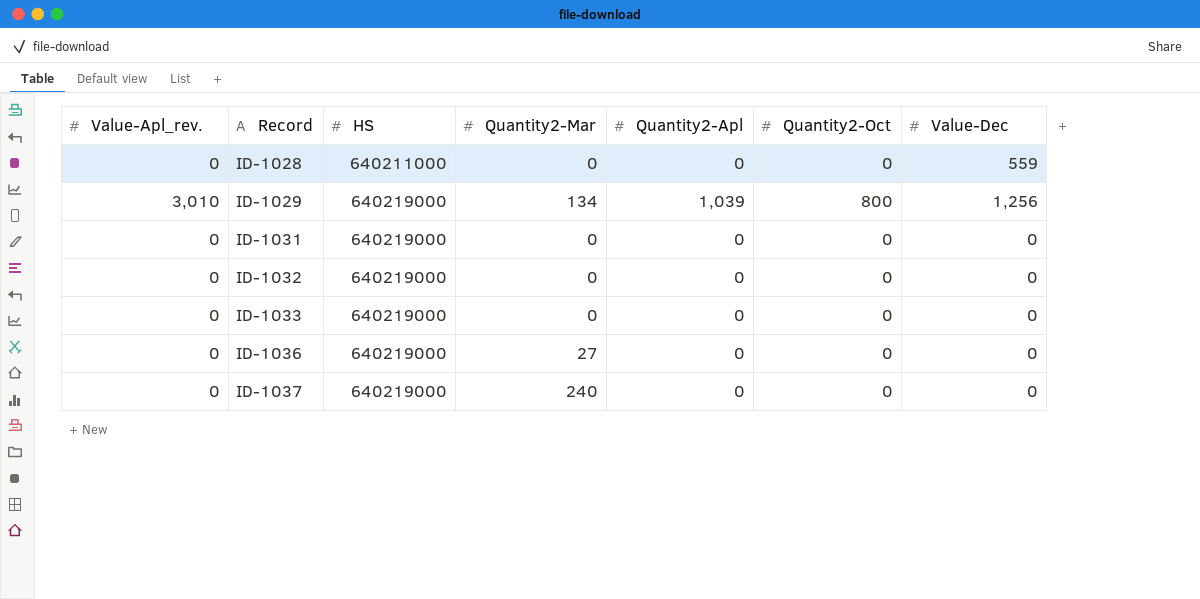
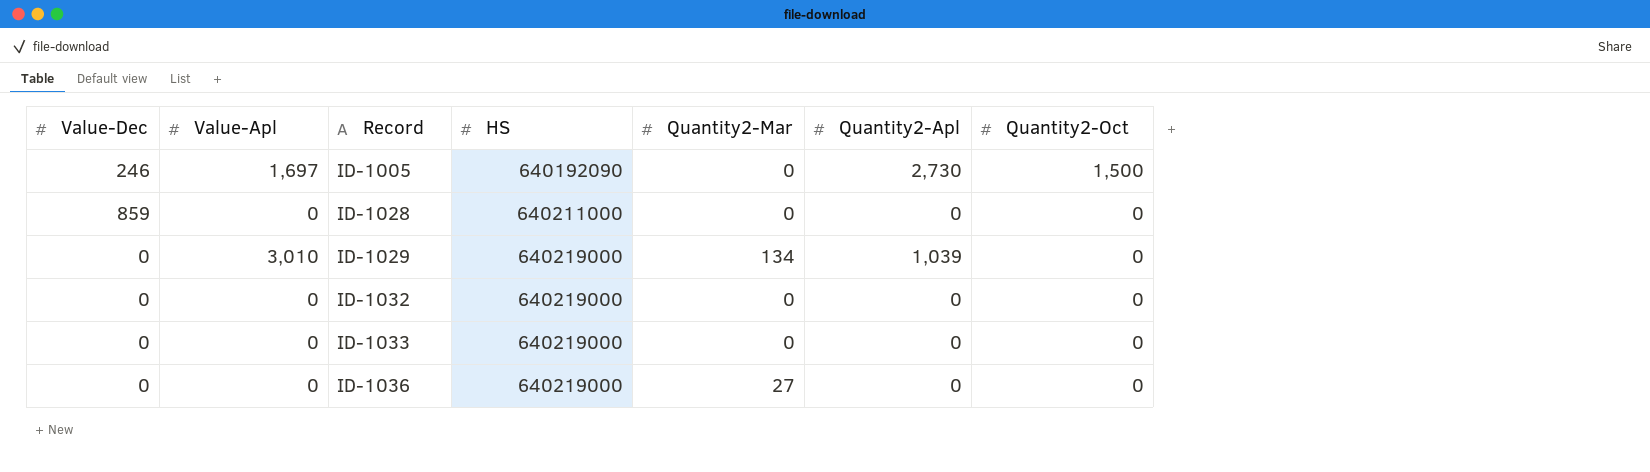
column Value-Dec | position: 7 -> 1
column name: Value-Apl_rev. -> Value-Apl
row ID-1031: 0 | 640219000 | 0 | 0 | 0 | 0 -> none
row ID-1037: 0 | 640219000 | 240 | 0 | 0 | 0 -> none
row ID-1005: none -> 246 | 1,697 | 640192090 | 0 | 2,730 | 1,500
ID-1028 | Value-Dec: 559 -> 859
ID-1029 | Value-Dec: 1,256 -> 0
ID-1029 | Quantity2-Oct: 800 -> 0

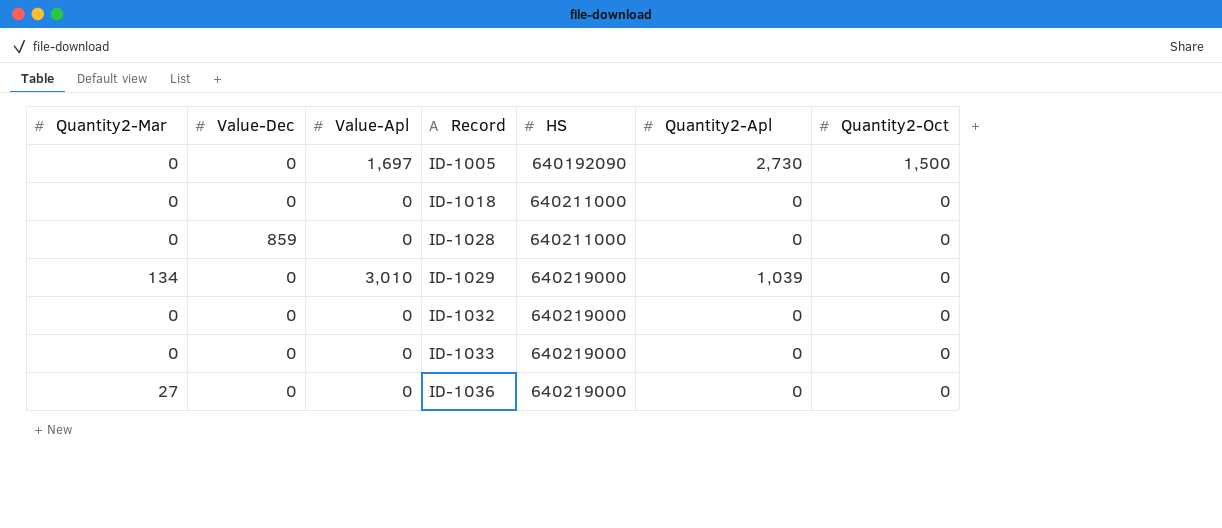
column Quantity2-Mar | position: 5 -> 1
ID-1005 | Value-Dec: 246 -> 0
row ID-1018: none -> 0 | 0 | 0 | 640211000 | 0 | 0

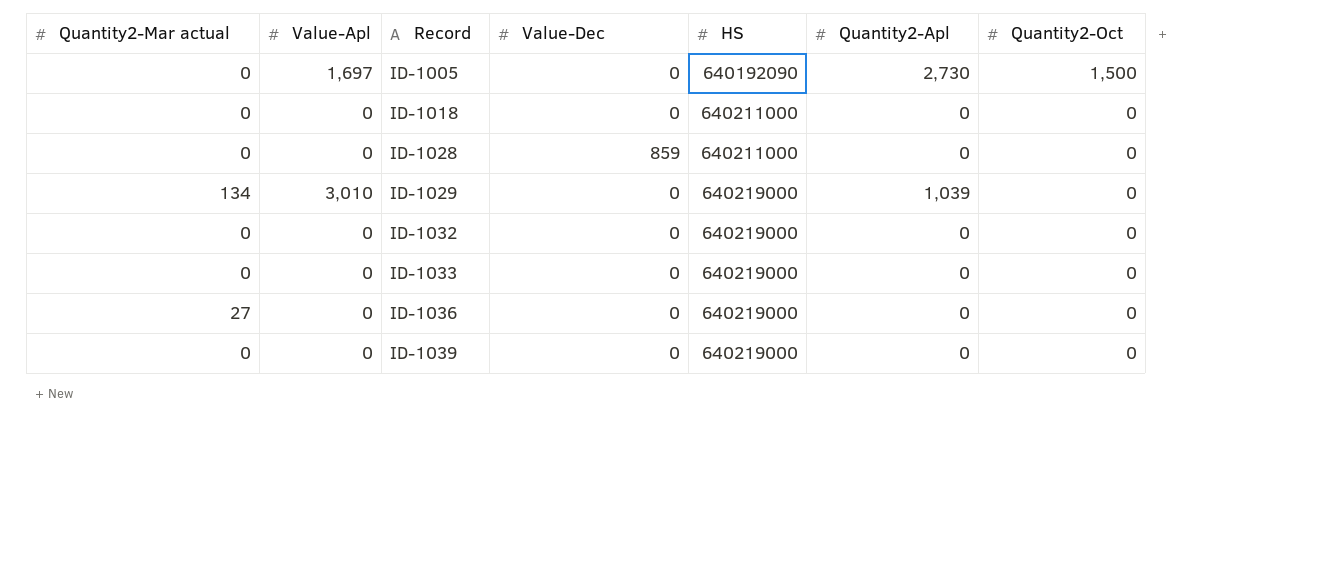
column name: Quantity2-Mar -> Quantity2-Mar actual
column Value-Dec | position: 2 -> 4
row ID-1039: none -> 0 | 0 | 0 | 640219000 | 0 | 0

